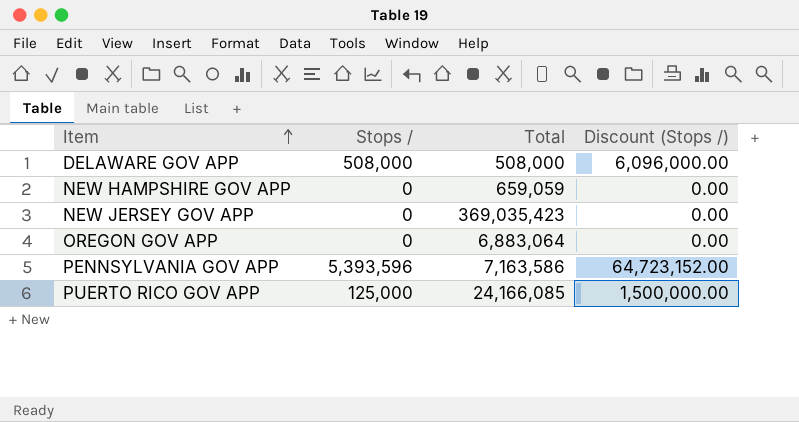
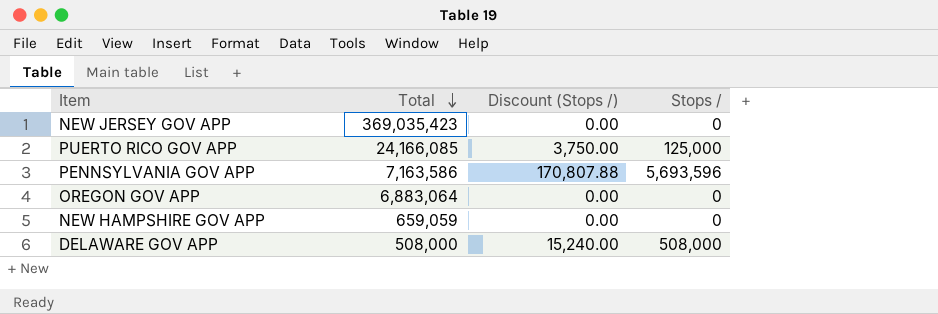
row order: Item ascending -> Total descending
column Discount (Stops /) | formula: [Stops /] * 12 -> [Stops /] * 0.03
column Stops / | position: 2 -> 4
PENNSYLVANIA GOV APP | Stops /: 5,393,596 -> 5,693,596

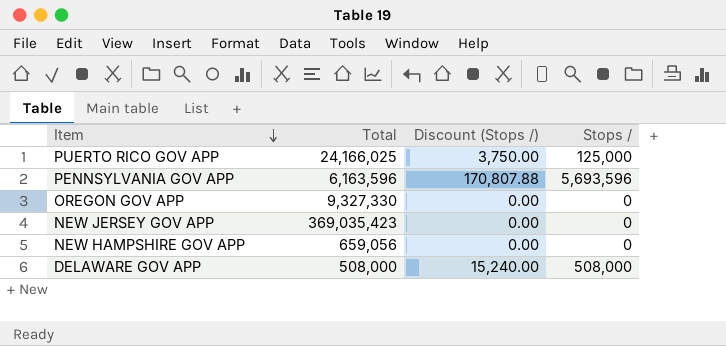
row order: Total descending -> Item descending
PUERTO RICO GOV APP | Total: 24,166,085 -> 24,166,025
PENNSYLVANIA GOV APP | Total: 7,163,586 -> 6,163,596
OREGON GOV APP | Total: 6,883,064 -> 9,327,330
NEW HAMPSHIRE GOV APP | Total: 659,059 -> 659,056

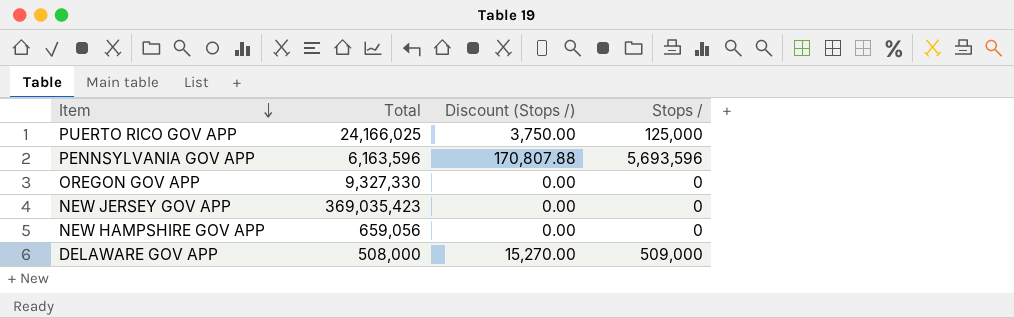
DELAWARE GOV APP | Discount (Stops /): 15,240.00 -> 15,270.00
DELAWARE GOV APP | Stops /: 508,000 -> 509,000

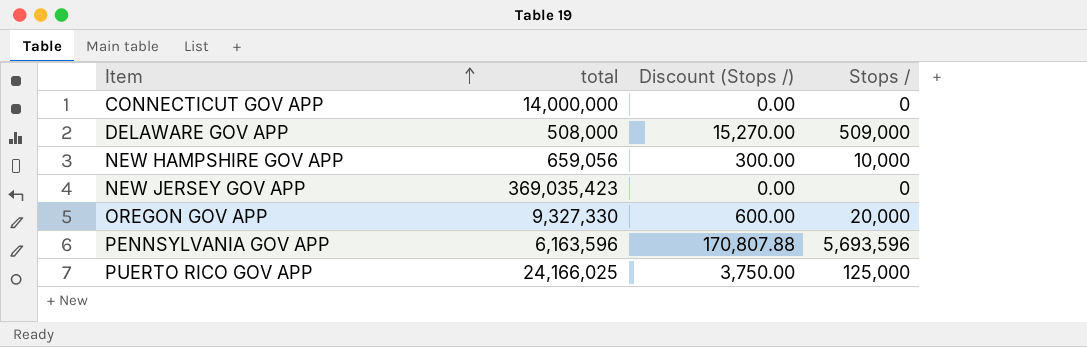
row order: Item descending -> Item ascending
column name: Total -> total
row CONNECTICUT GOV APP: none -> 14,000,000 | 0.00 | 0
NEW HAMPSHIRE GOV APP | Discount (Stops /): 0.00 -> 300.00
NEW HAMPSHIRE GOV APP | Stops /: 0 -> 10,000
OREGON GOV APP | Discount (Stops /): 0.00 -> 600.00
OREGON GOV APP | Stops /: 0 -> 20,000

